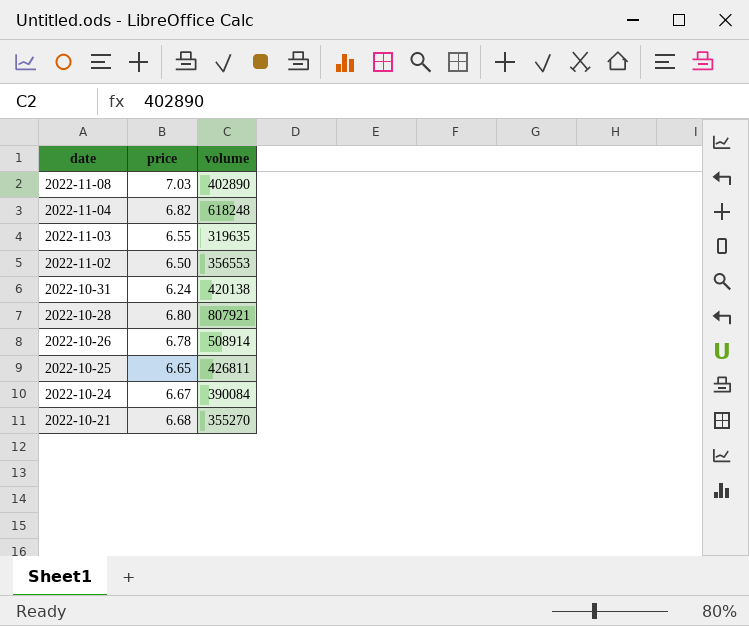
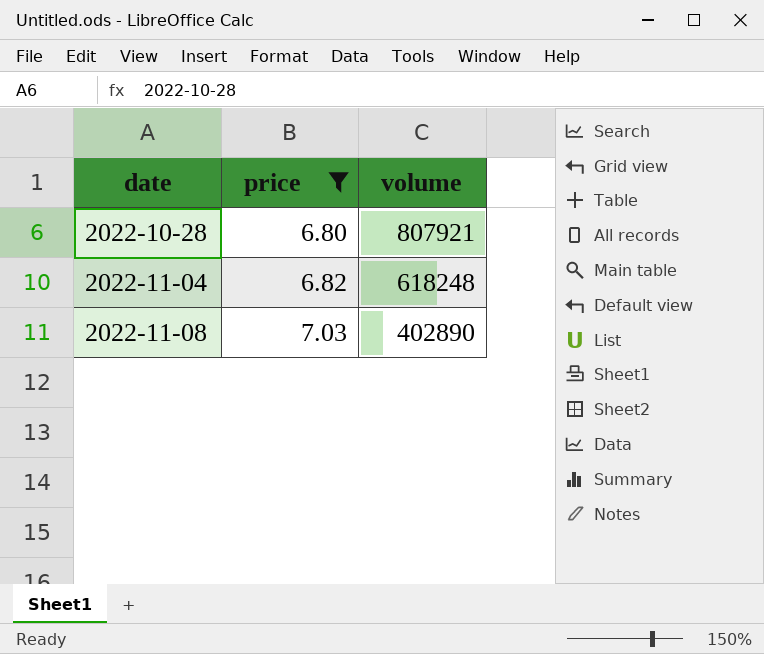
filter: none -> price >= 6.80
row order: date descending -> date ascending

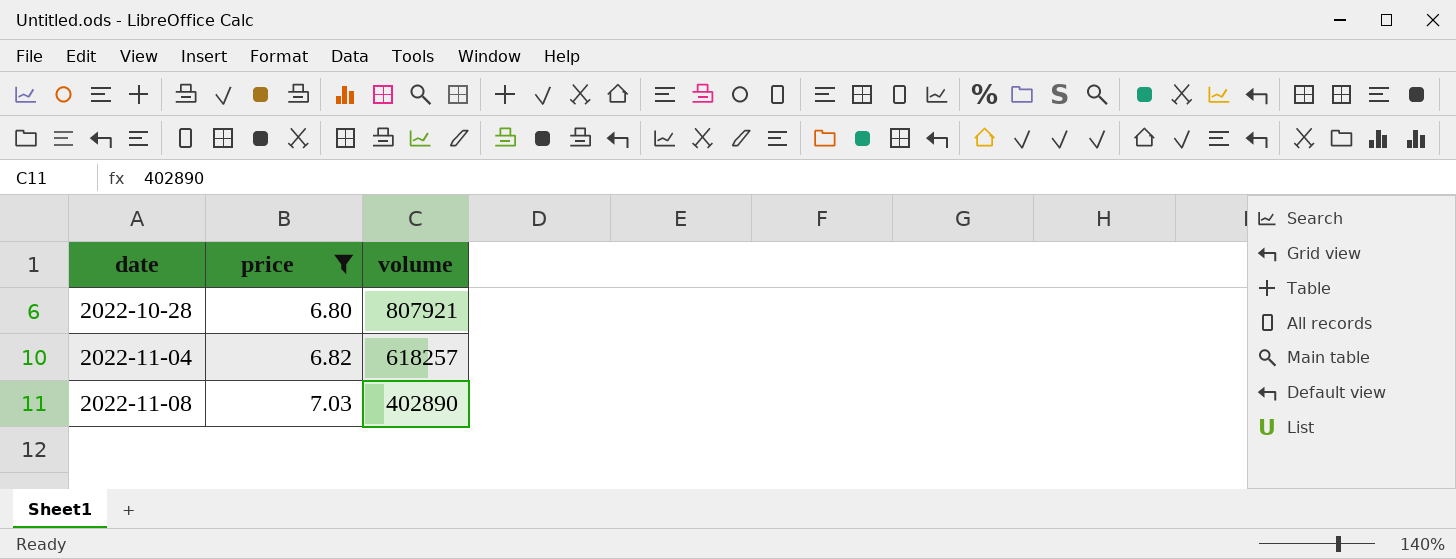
2022-11-04 | volume: 618248 -> 618257

